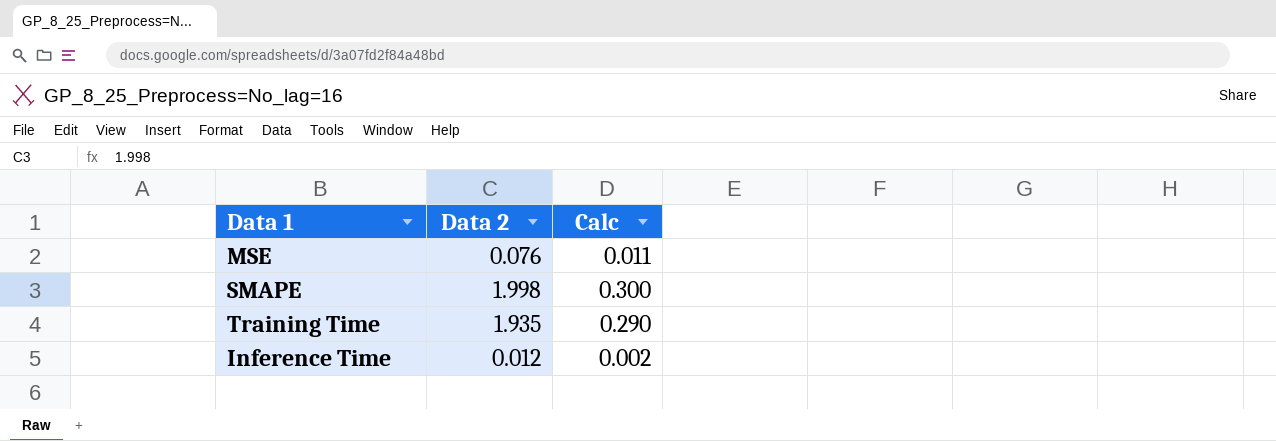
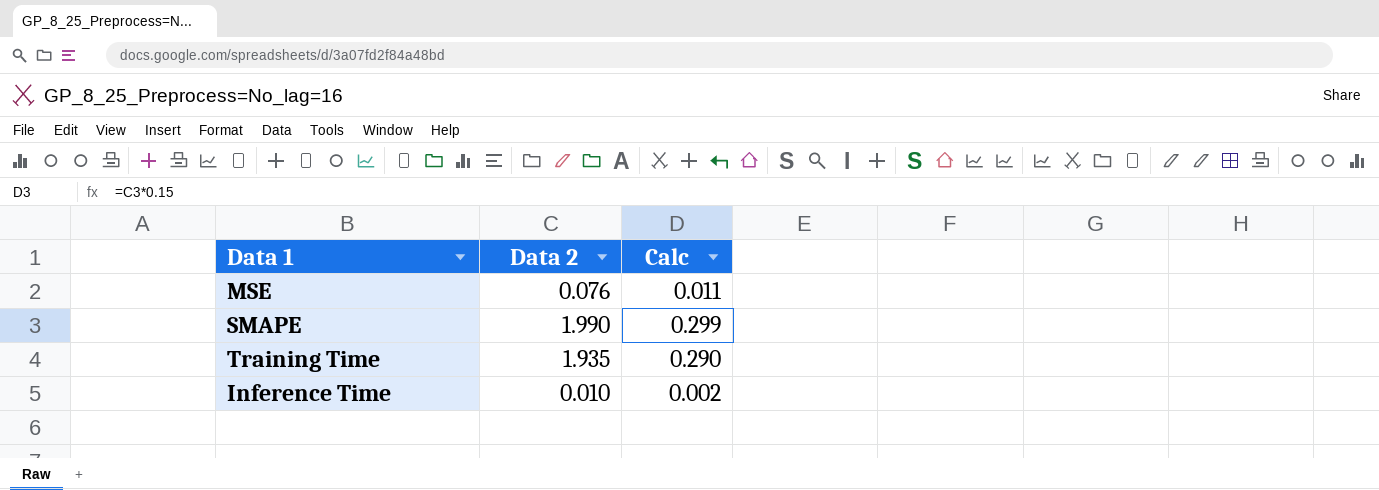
SMAPE | Data 2: 1.998 -> 1.990
SMAPE | Calc: 0.300 -> 0.299
Inference Time | Data 2: 0.012 -> 0.010

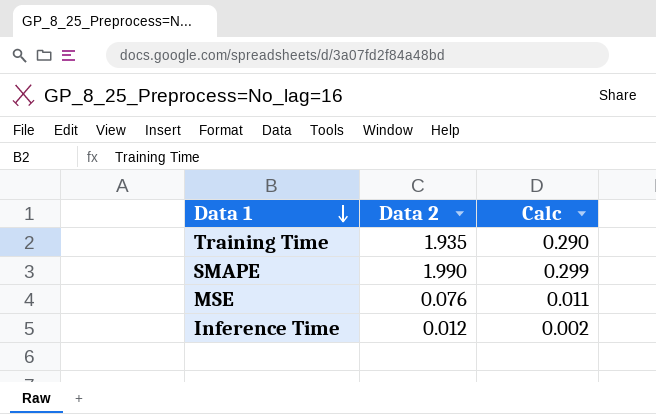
row order: none -> Data 1 descending
Inference Time | Data 2: 0.010 -> 0.012

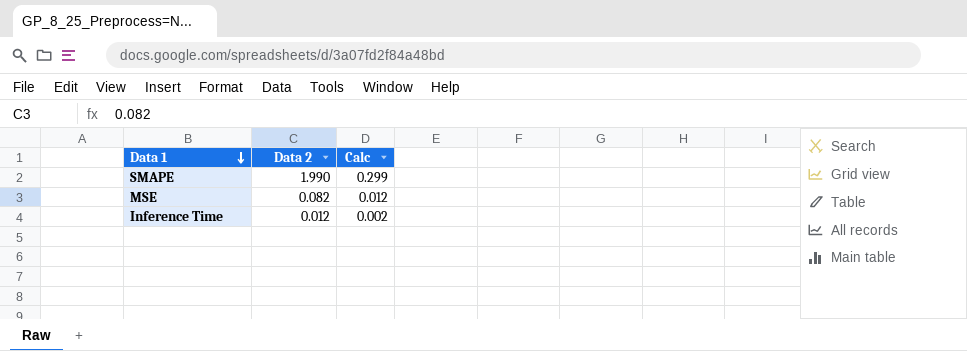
row Training Time: 1.935 | 0.290 -> none
MSE | Data 2: 0.076 -> 0.082
MSE | Calc: 0.011 -> 0.012

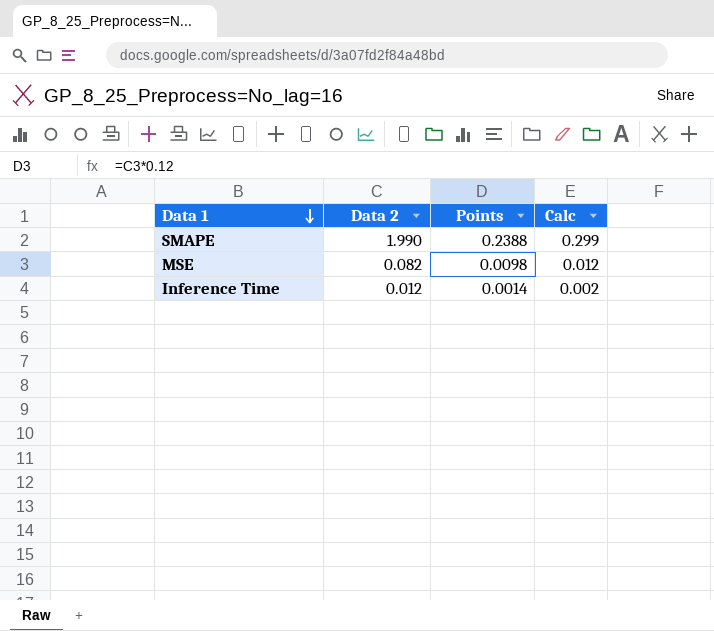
column Points | formula: none -> [Data 2] * 0.12

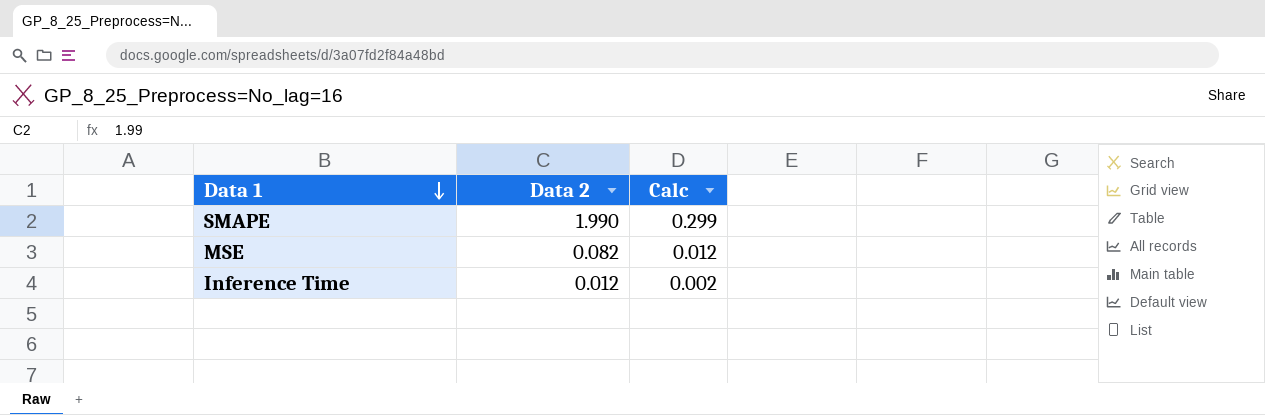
column Points | formula: [Data 2] * 0.12 -> none

